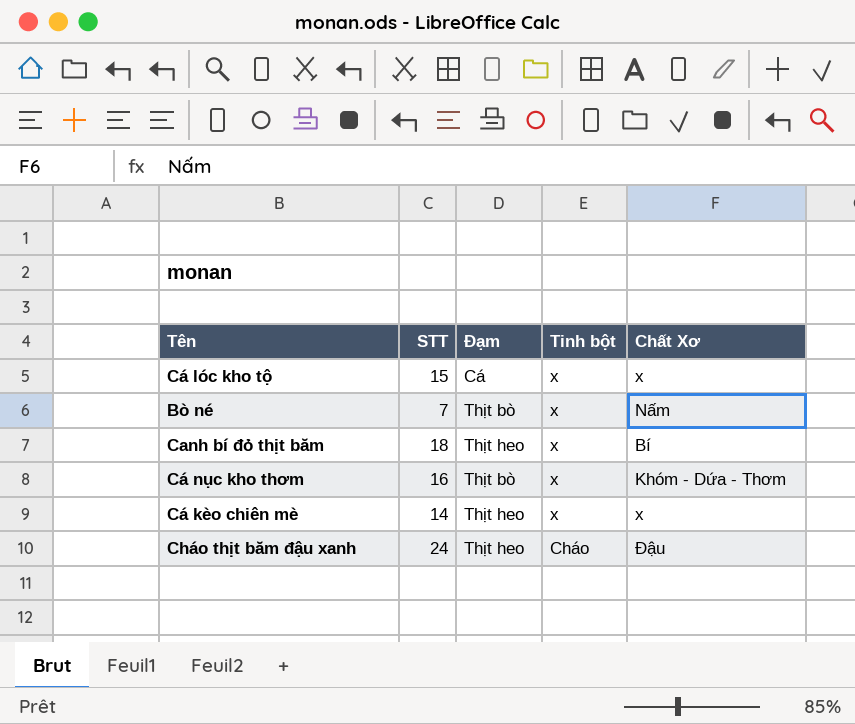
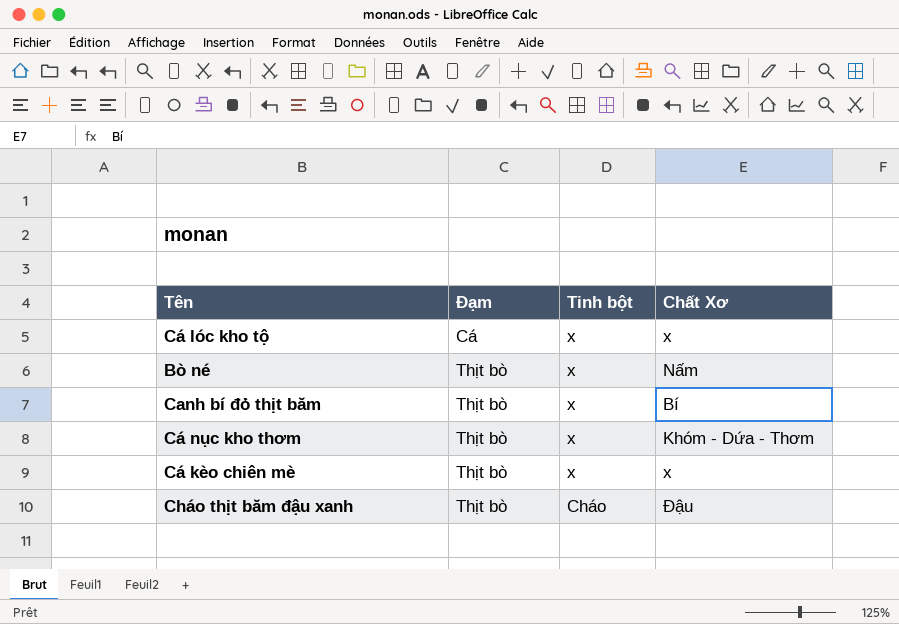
column STT | position: 2 -> none
Canh bí đỏ thịt băm | Đạm: Thịt heo -> Thịt bò
Cá kèo chiên mè | Đạm: Thịt heo -> Thịt bò
Cháo thịt băm đậu xanh | Đạm: Thịt heo -> Thịt bò

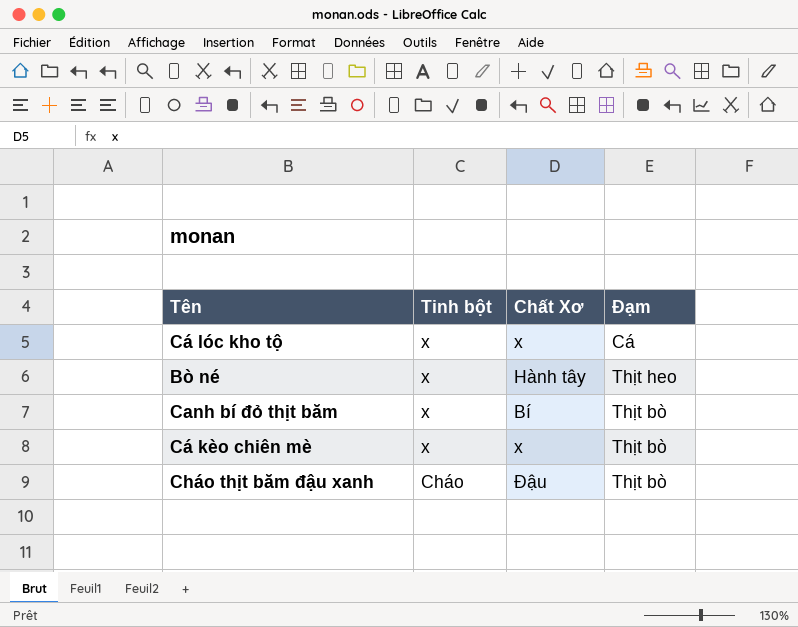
column Đạm | position: 2 -> 4
row Cá nục kho thơm: Thịt bò | x | Khóm - Dứa - Thơm -> none
Bò né | Chất Xơ: Nấm -> Hành tây
Bò né | Đạm: Thịt bò -> Thịt heo

